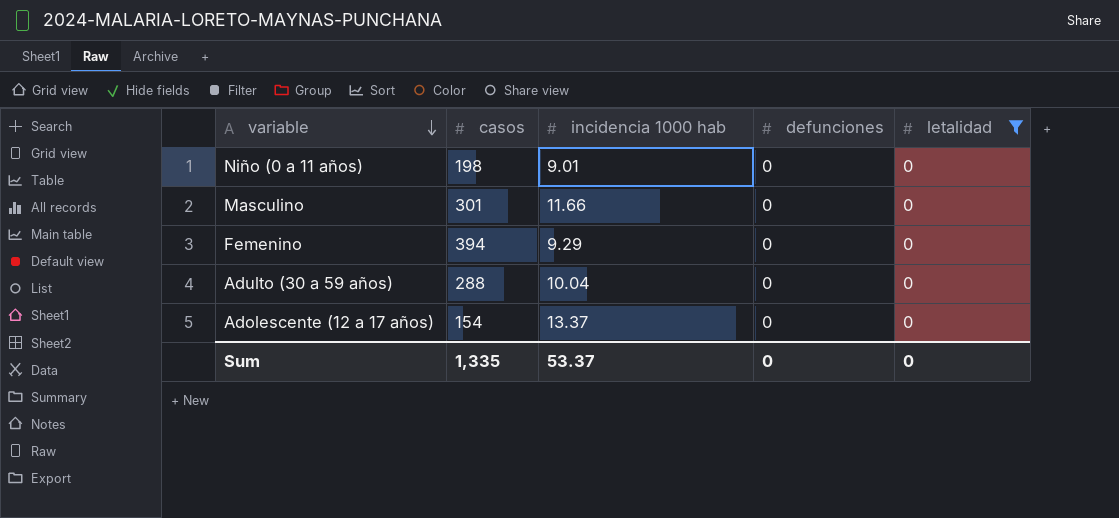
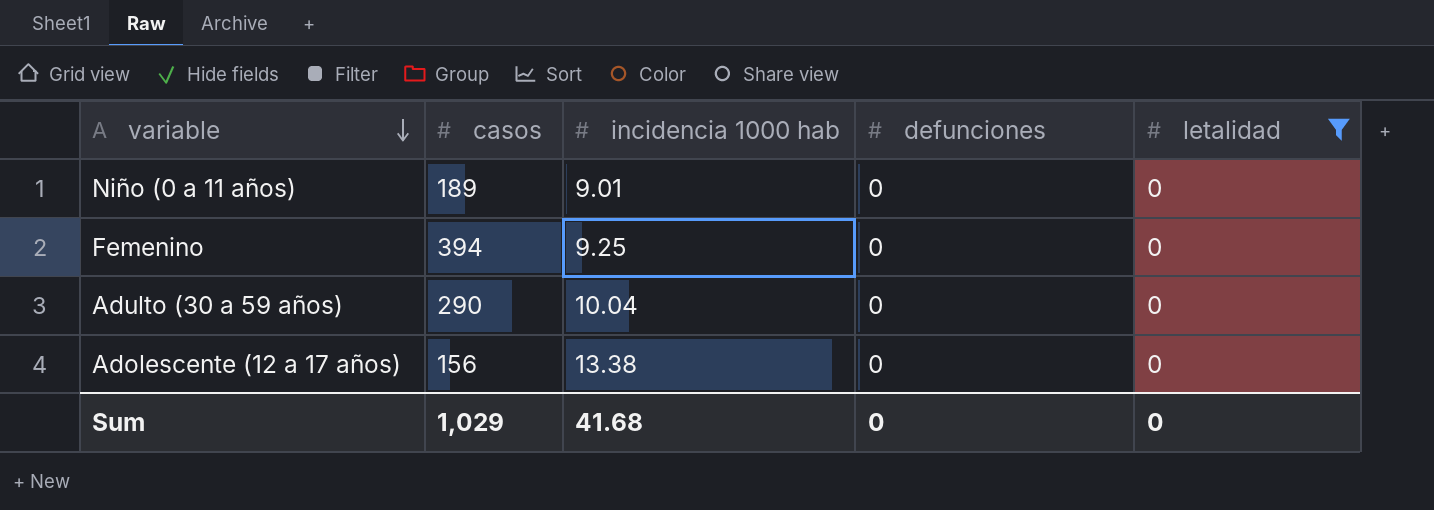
row Masculino: 301 | 11.66 | 0 | 0 -> none
Niño (0 a 11 años) | casos: 198 -> 189
Femenino | incidencia 1000 hab: 9.29 -> 9.25
Adulto (30 a 59 años) | casos: 288 -> 290
Adolescente (12 a 17 años) | casos: 154 -> 156
Adolescente (12 a 17 años) | incidencia 1000 hab: 13.37 -> 13.38
Sum | casos: 1,335 -> 1,029
Sum | incidencia 1000 hab: 53.37 -> 41.68

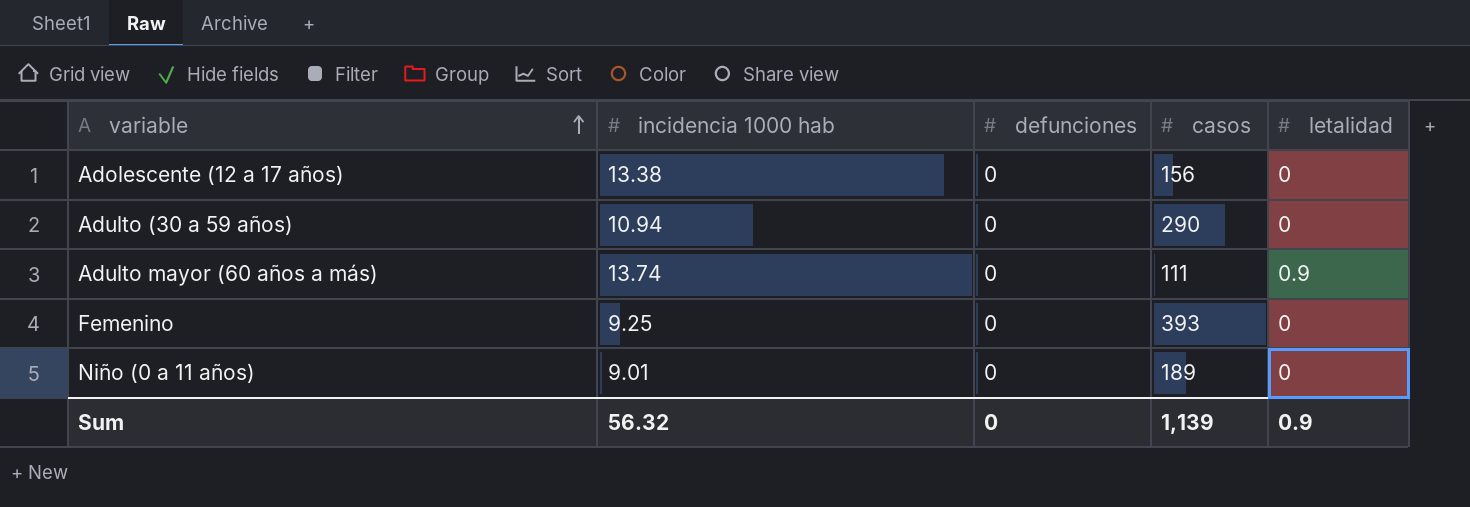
filter: letalidad = 0 -> none
row order: variable descending -> variable ascending
column casos | position: 2 -> 4
Adulto (30 a 59 años) | incidencia 1000 hab: 10.04 -> 10.94
Femenino | casos: 394 -> 393
Sum | incidencia 1000 hab: 41.68 -> 56.32
Sum | casos: 1,029 -> 1,139
Sum | letalidad: 0 -> 0.9

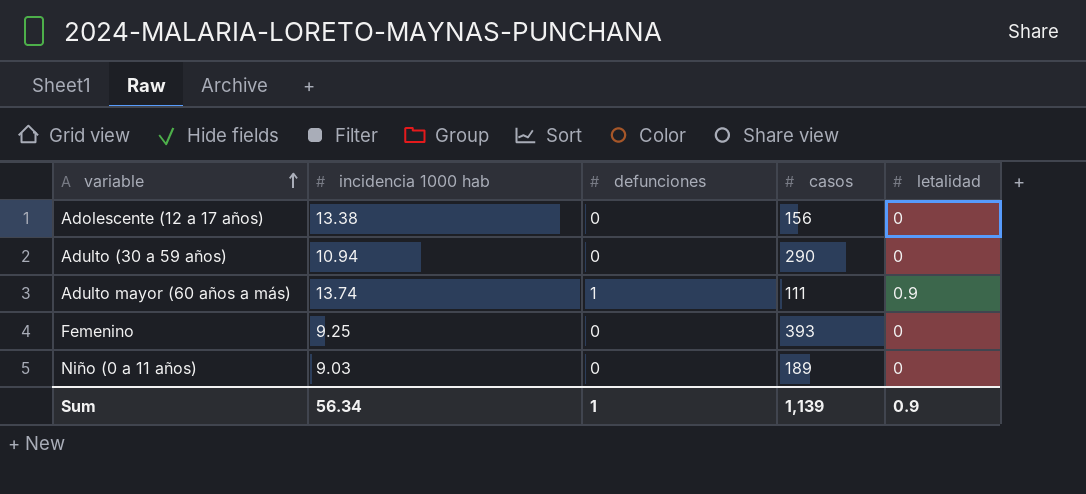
Adulto mayor (60 años a más) | defunciones: 0 -> 1
Niño (0 a 11 años) | incidencia 1000 hab: 9.01 -> 9.03
Sum | incidencia 1000 hab: 56.32 -> 56.34
Sum | defunciones: 0 -> 1

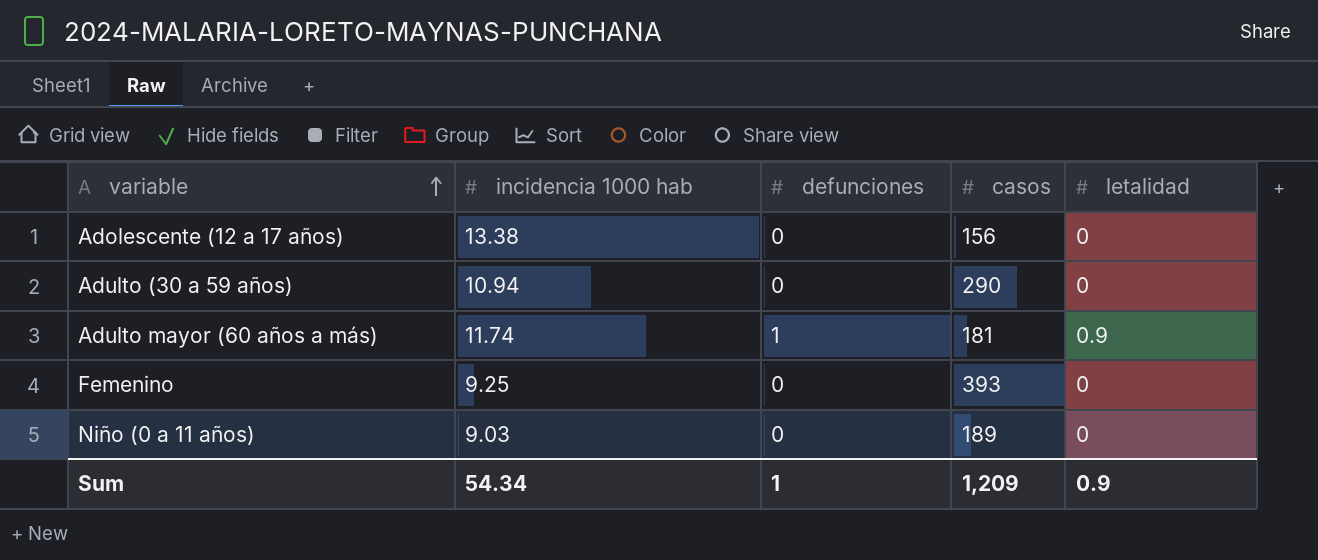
Adulto mayor (60 años a más) | incidencia 1000 hab: 13.74 -> 11.74
Adulto mayor (60 años a más) | casos: 111 -> 181
Sum | incidencia 1000 hab: 56.34 -> 54.34
Sum | casos: 1,139 -> 1,209

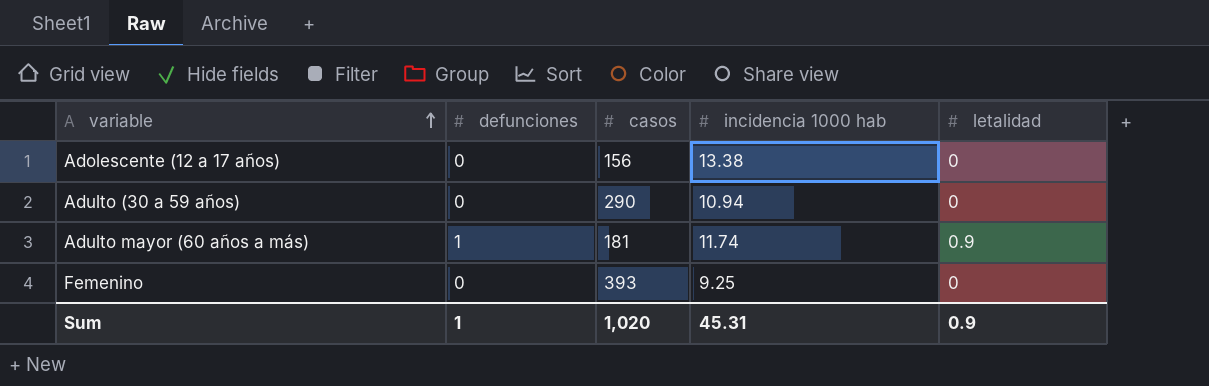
column incidencia 1000 hab | position: 2 -> 4
row Niño (0 a 11 años): 9.03 | 0 | 189 | 0 -> none
Sum | casos: 1,209 -> 1,020
Sum | incidencia 1000 hab: 54.34 -> 45.31

